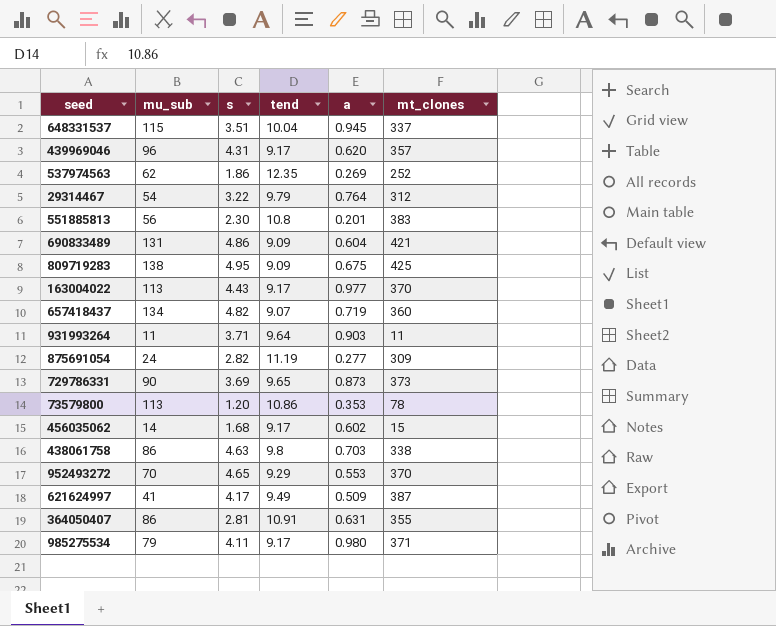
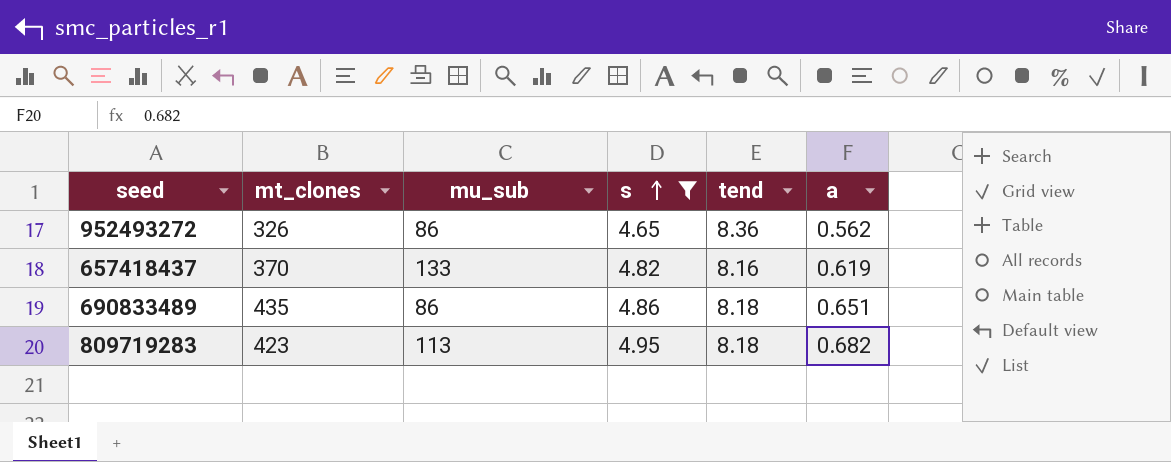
filter: none -> s >= 4.65
row order: none -> s ascending
column mt_clones | position: 6 -> 2
952493272 | mt_clones: 370 -> 326
952493272 | mu_sub: 70 -> 86
952493272 | tend: 9.29 -> 8.36
952493272 | a: 0.553 -> 0.562
657418437 | mt_clones: 360 -> 370
657418437 | mu_sub: 134 -> 133
657418437 | tend: 9.07 -> 8.16
657418437 | a: 0.719 -> 0.619
690833489 | mt_clones: 421 -> 435
690833489 | mu_sub: 131 -> 86
690833489 | tend: 9.09 -> 8.18
690833489 | a: 0.604 -> 0.651
809719283 | mt_clones: 425 -> 423
809719283 | mu_sub: 138 -> 113
809719283 | tend: 9.09 -> 8.18
809719283 | a: 0.675 -> 0.682

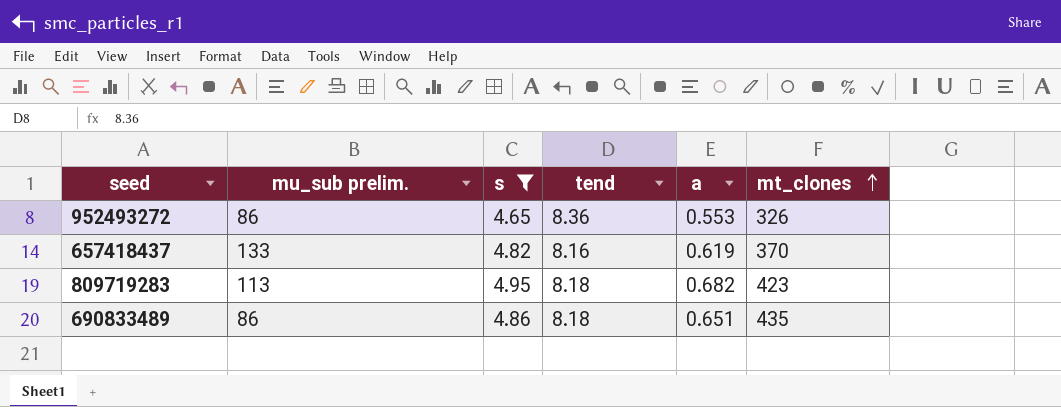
row order: s ascending -> mt_clones ascending
column name: mu_sub -> mu_sub prelim.
column mt_clones | position: 2 -> 6
952493272 | a: 0.562 -> 0.553

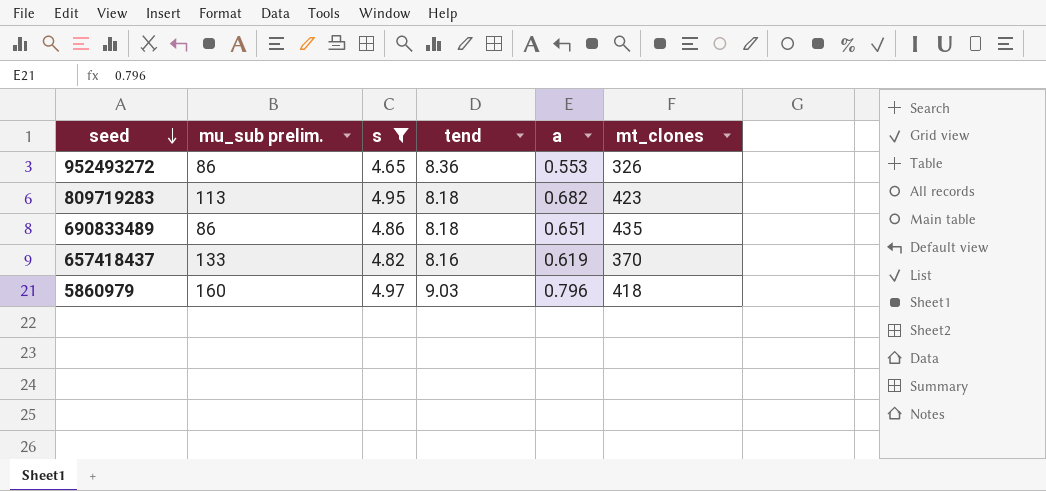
row order: mt_clones ascending -> seed descending
row 5860979: none -> 160 | 4.97 | 9.03 | 0.796 | 418

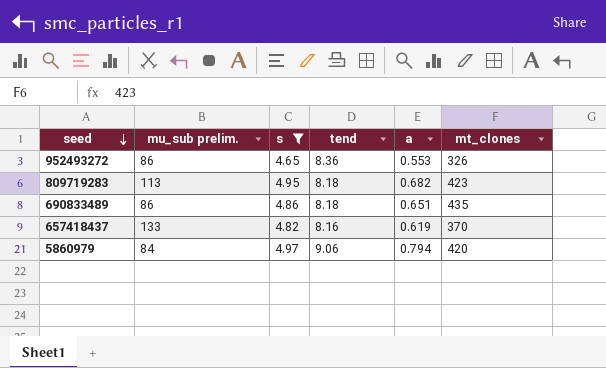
5860979 | mu_sub prelim.: 160 -> 84
5860979 | tend: 9.03 -> 9.06
5860979 | a: 0.796 -> 0.794
5860979 | mt_clones: 418 -> 420

